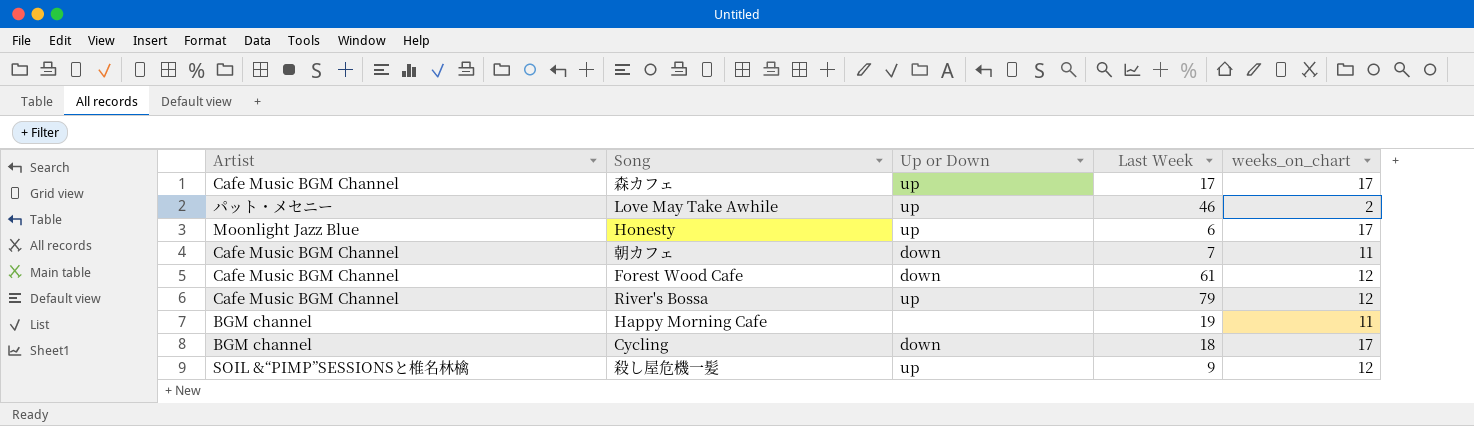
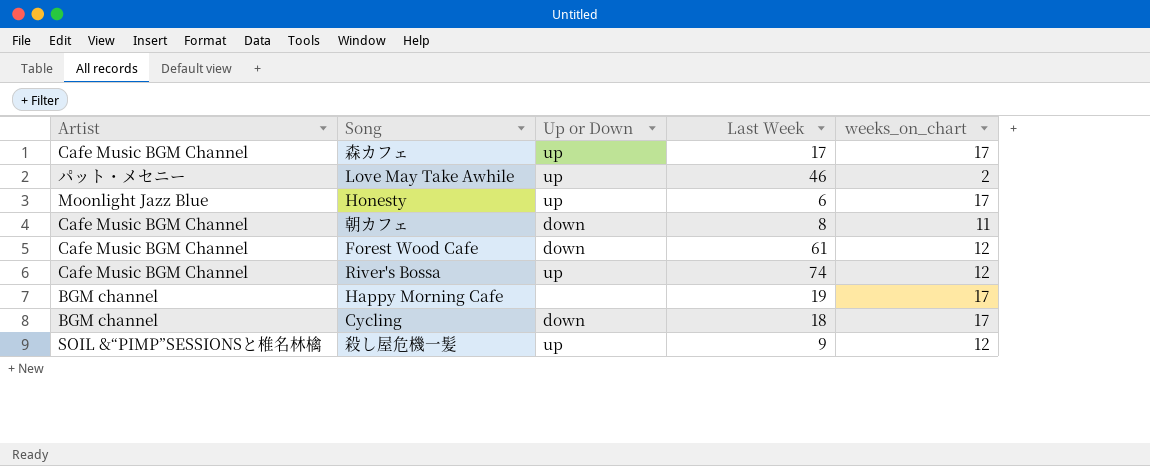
朝カフェ | Last Week: 7 -> 8
River's Bossa | Last Week: 79 -> 74
Happy Morning Cafe | weeks_on_chart: 11 -> 17

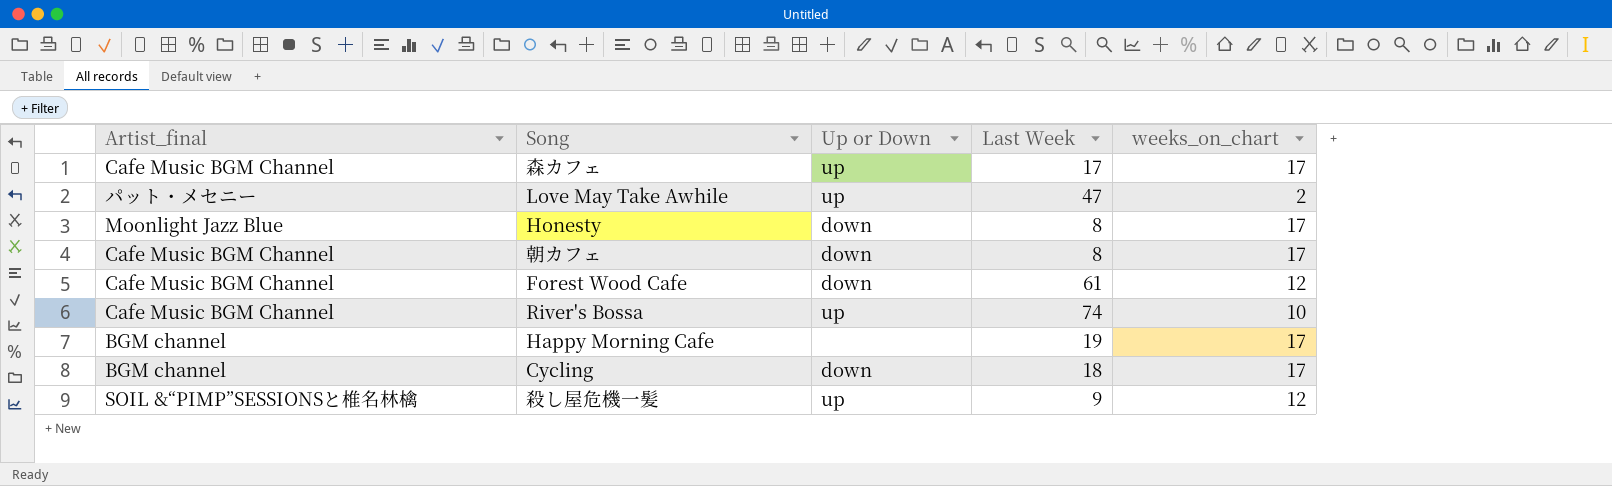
column name: Artist -> Artist_final
Love May Take Awhile | Last Week: 46 -> 47
Honesty | Up or Down: up -> down
Honesty | Last Week: 6 -> 8
朝カフェ | weeks_on_chart: 11 -> 17
River's Bossa | weeks_on_chart: 12 -> 10

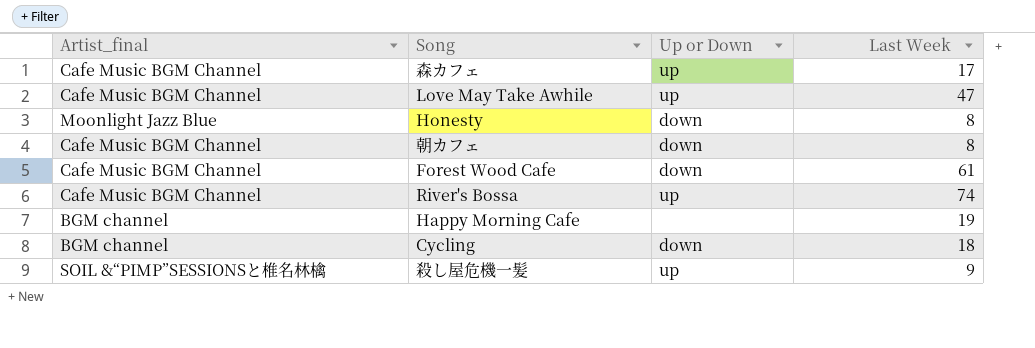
column weeks_on_chart | position: 5 -> none
Love May Take Awhile | Artist_final: パット・メセニー -> Cafe Music BGM Channel

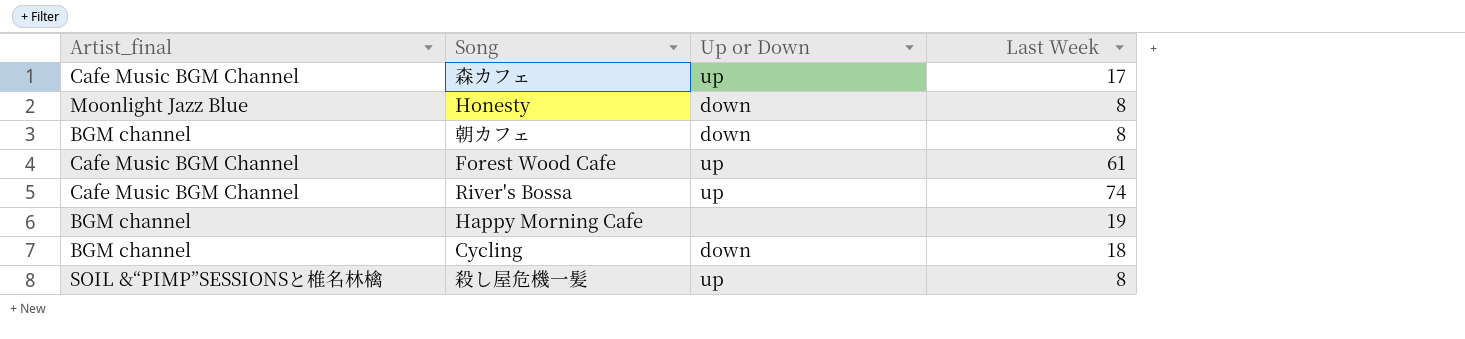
row Love May Take Awhile: Cafe Music BGM Channel | up | 47 -> none
朝カフェ | Artist_final: Cafe Music BGM Channel -> BGM channel
Forest Wood Cafe | Up or Down: down -> up
殺し屋危機一髪 | Last Week: 9 -> 8

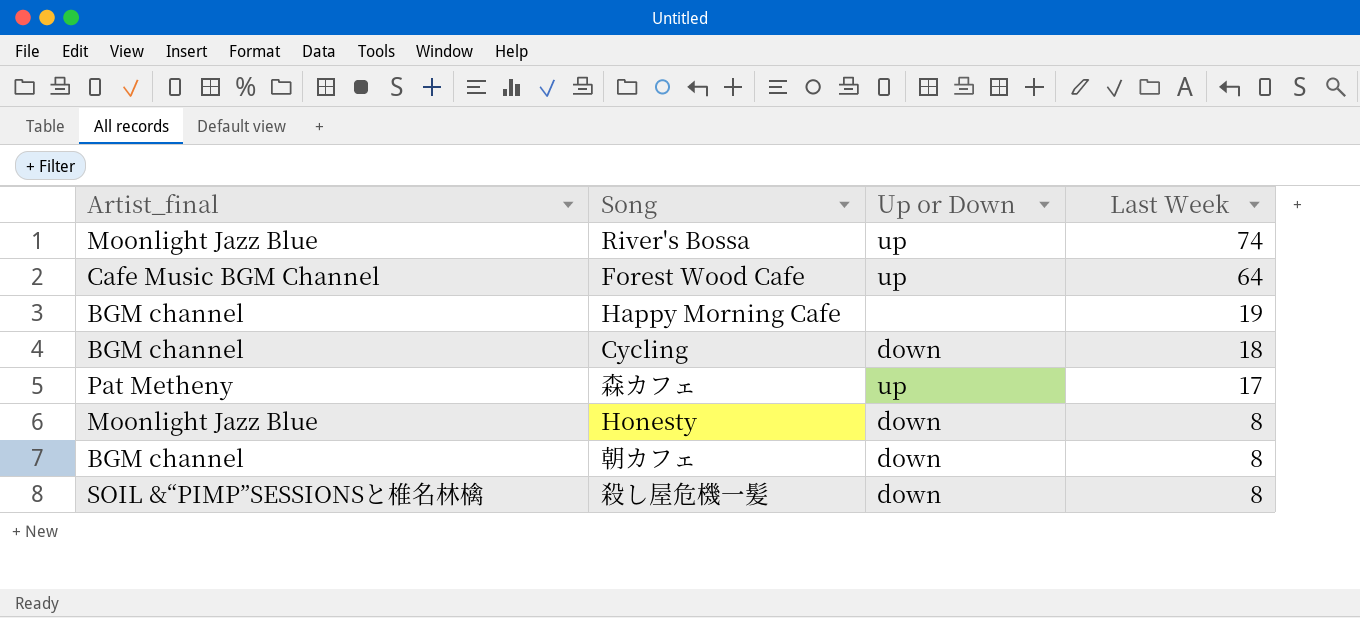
row order: none -> Last Week descending
River's Bossa | Artist_final: Cafe Music BGM Channel -> Moonlight Jazz Blue
Forest Wood Cafe | Last Week: 61 -> 64
森カフェ | Artist_final: Cafe Music BGM Channel -> Pat Metheny
殺し屋危機一髪 | Up or Down: up -> down

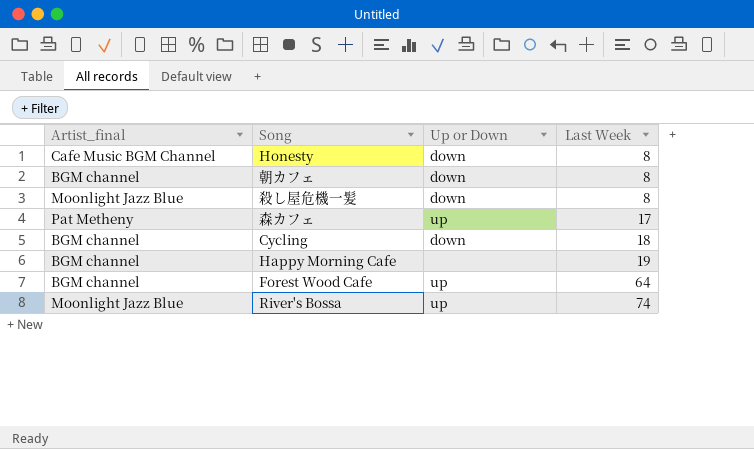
row order: Last Week descending -> Last Week ascending
Honesty | Artist_final: Moonlight Jazz Blue -> Cafe Music BGM Channel
殺し屋危機一髪 | Artist_final: SOIL &“PIMP”SESSIONSと椎名林檎 -> Moonlight Jazz Blue
Forest Wood Cafe | Artist_final: Cafe Music BGM Channel -> BGM channel

